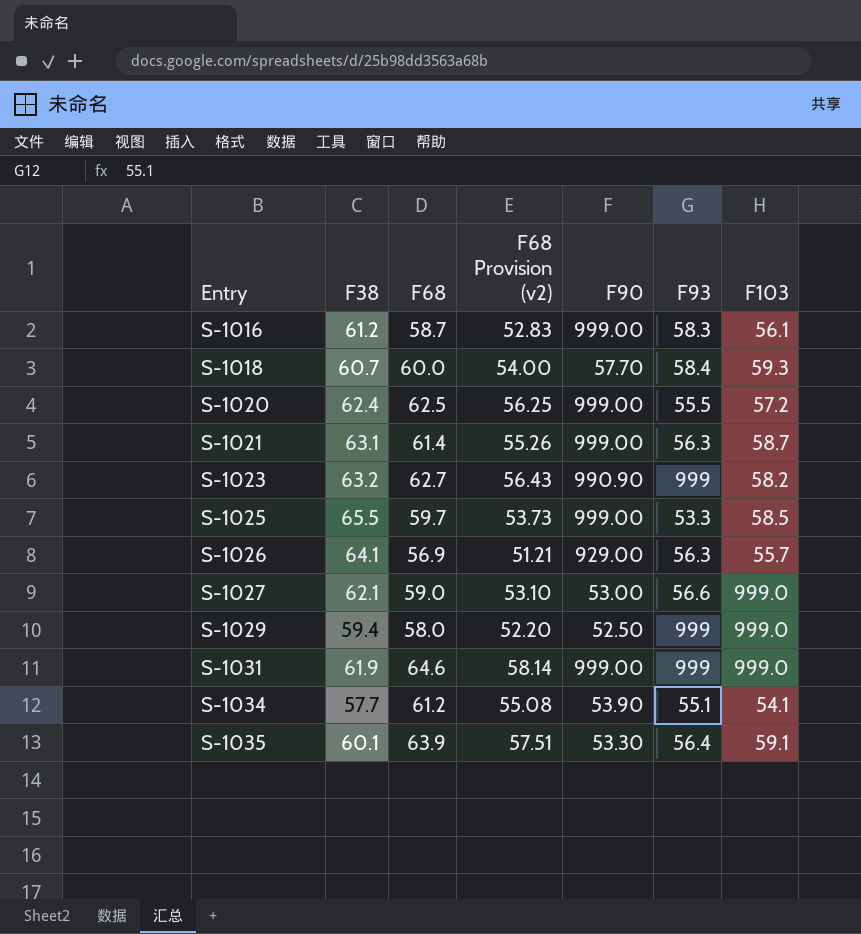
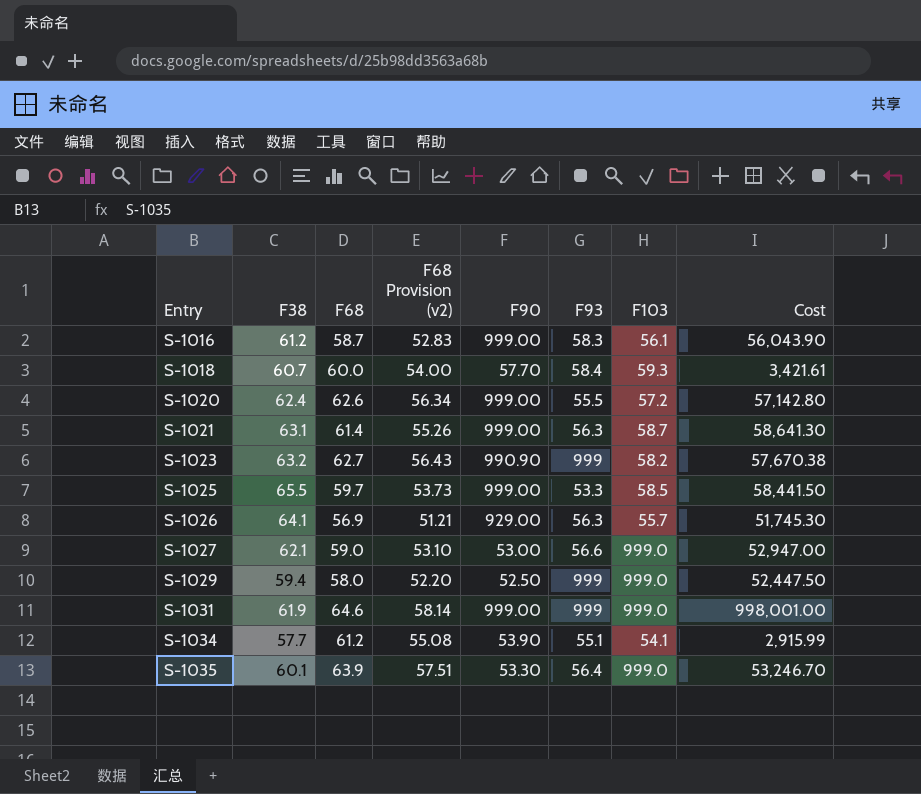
column Cost | formula: none -> [F90] * [F103]
S-1020 | F68: 62.5 -> 62.6
S-1020 | F68 Provision (v2): 56.25 -> 56.34
S-1035 | F103: 59.1 -> 999.0

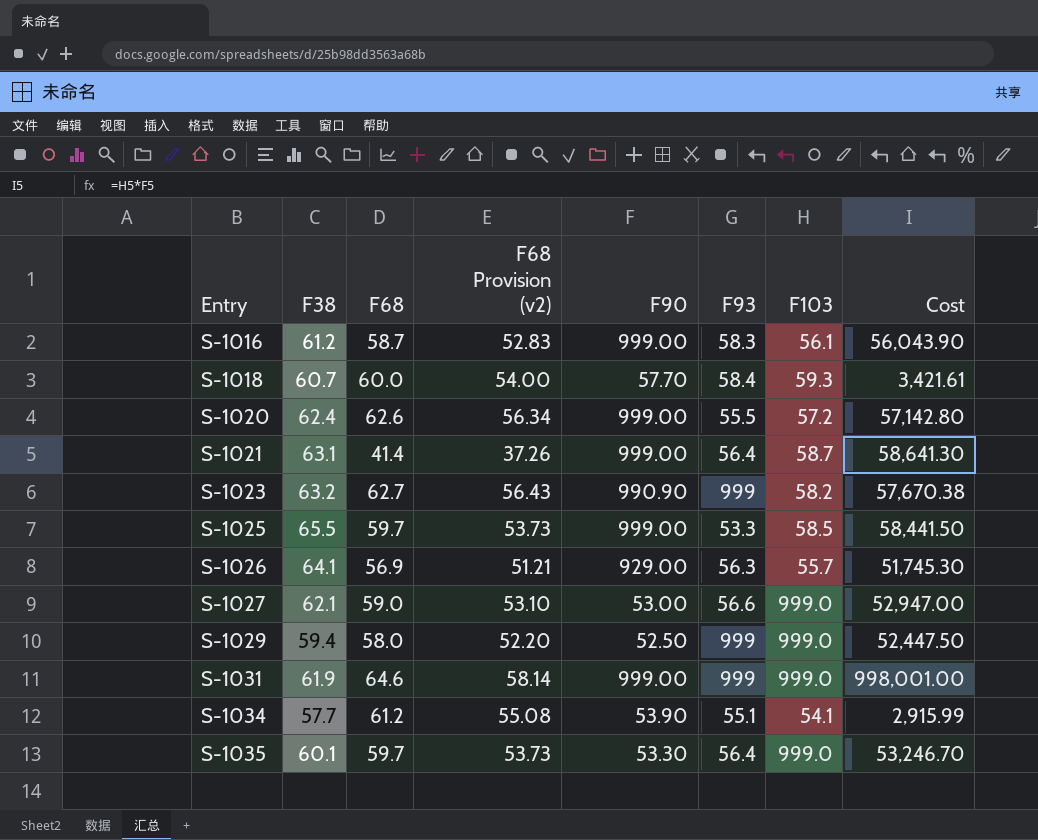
S-1021 | F68: 61.4 -> 41.4
S-1021 | F68 Provision (v2): 55.26 -> 37.26
S-1021 | F93: 56.3 -> 56.4
S-1035 | F68: 63.9 -> 59.7
S-1035 | F68 Provision (v2): 57.51 -> 53.73

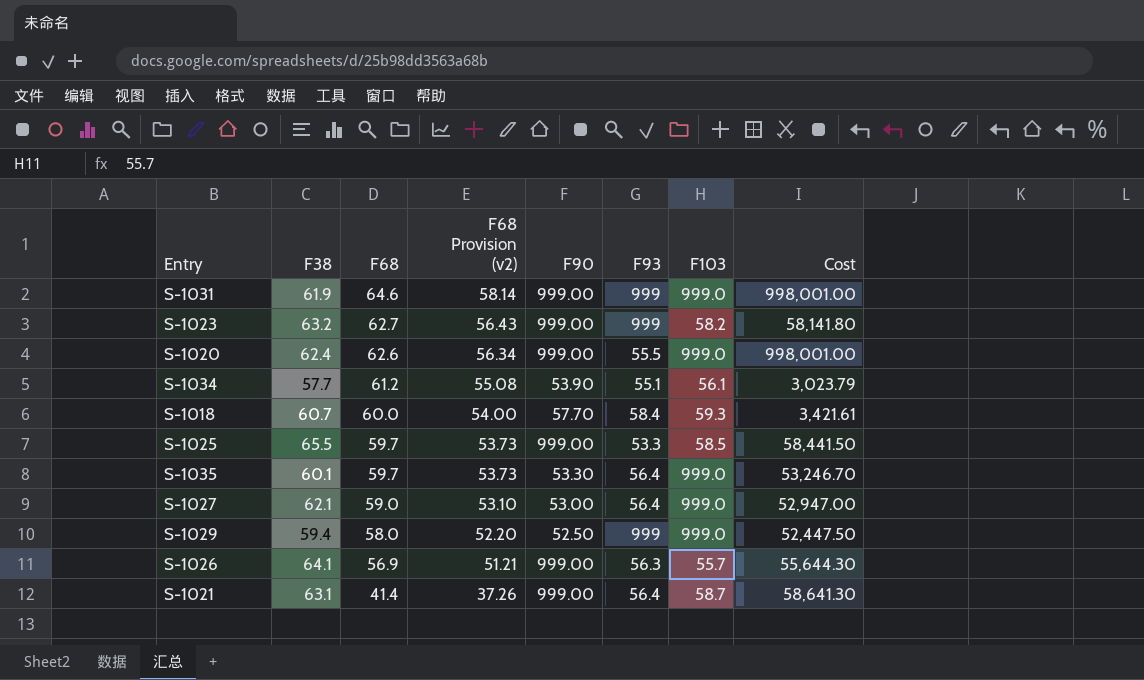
row order: Entry ascending -> F68 descending
row S-1016: 61.2 | 58.7 | 52.83 | 999.00 | 58.3 | 56.1 | 56,043.90 -> none
S-1023 | F90: 990.90 -> 999.00
S-1023 | Cost: 57,670.38 -> 58,141.80
S-1020 | F103: 57.2 -> 999.0
S-1020 | Cost: 57,142.80 -> 998,001.00
S-1034 | F103: 54.1 -> 56.1
S-1034 | Cost: 2,915.99 -> 3,023.79
S-1027 | F93: 56.6 -> 56.4
S-1026 | F90: 929.00 -> 999.00
S-1026 | Cost: 51,745.30 -> 55,644.30

